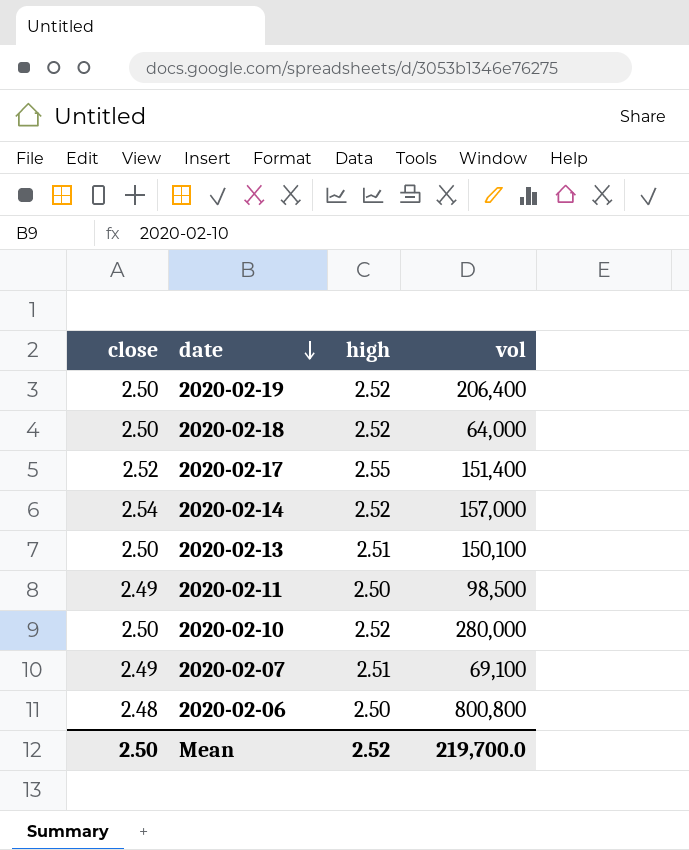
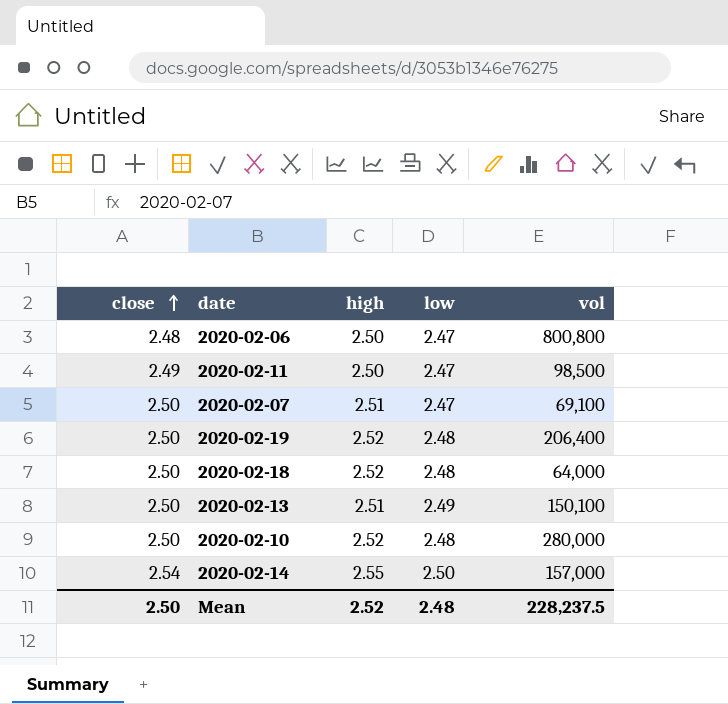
row order: date descending -> close ascending
column low | position: none -> 4
row 2020-02-17: 2.52 | 2.55 | 151,400 -> none
2020-02-07 | close: 2.49 -> 2.50
2020-02-14 | high: 2.52 -> 2.55
Mean | vol: 219,700.0 -> 228,237.5

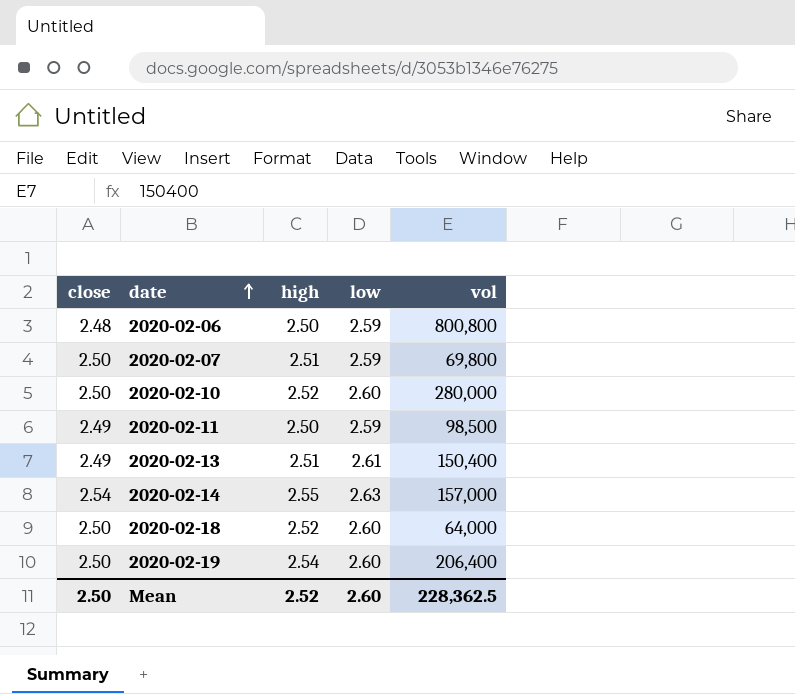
row order: close ascending -> date ascending
2020-02-06 | low: 2.47 -> 2.59
2020-02-07 | low: 2.47 -> 2.59
2020-02-07 | vol: 69,100 -> 69,800
2020-02-10 | low: 2.48 -> 2.60
2020-02-11 | low: 2.47 -> 2.59
2020-02-13 | close: 2.50 -> 2.49
2020-02-13 | low: 2.49 -> 2.61
2020-02-13 | vol: 150,100 -> 150,400
2020-02-14 | low: 2.50 -> 2.63
2020-02-18 | low: 2.48 -> 2.60
2020-02-19 | high: 2.52 -> 2.54
2020-02-19 | low: 2.48 -> 2.60
Mean | low: 2.48 -> 2.60
Mean | vol: 228,237.5 -> 228,362.5

